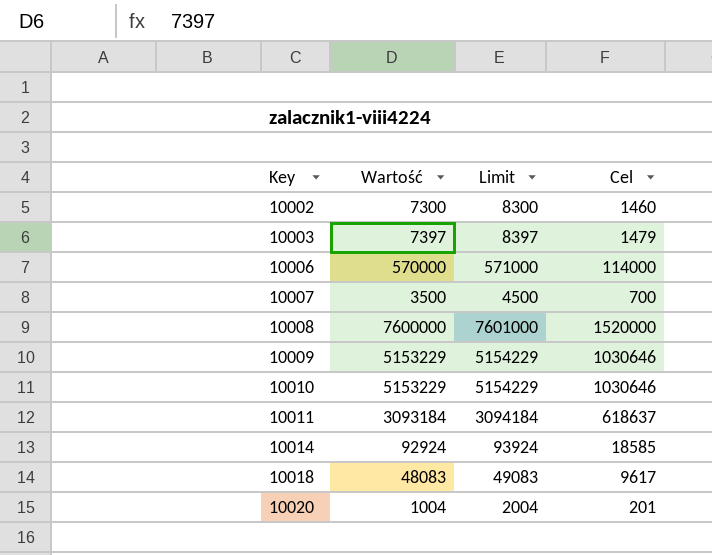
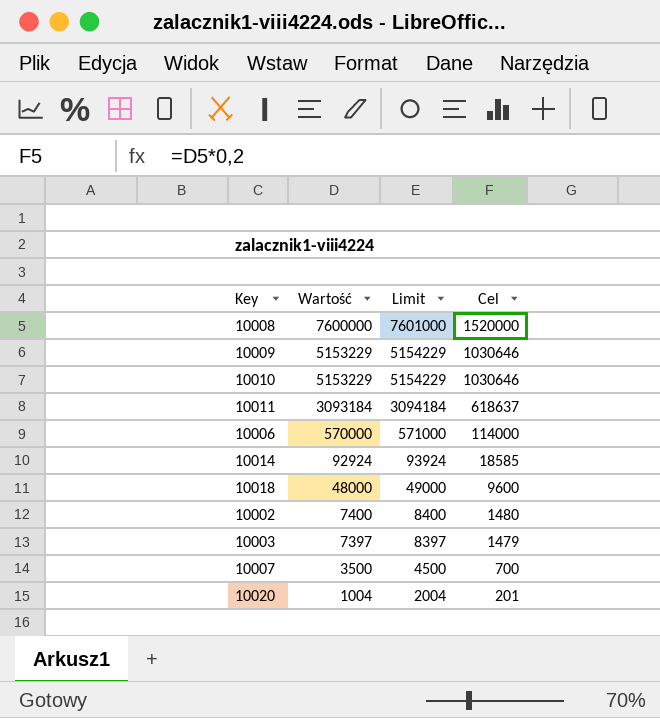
row order: Key ascending -> Wartość descending
10018 | Wartość: 48083 -> 48000
10018 | Limit: 49083 -> 49000
10018 | Cel: 9617 -> 9600
10002 | Wartość: 7300 -> 7400
10002 | Limit: 8300 -> 8400
10002 | Cel: 1460 -> 1480

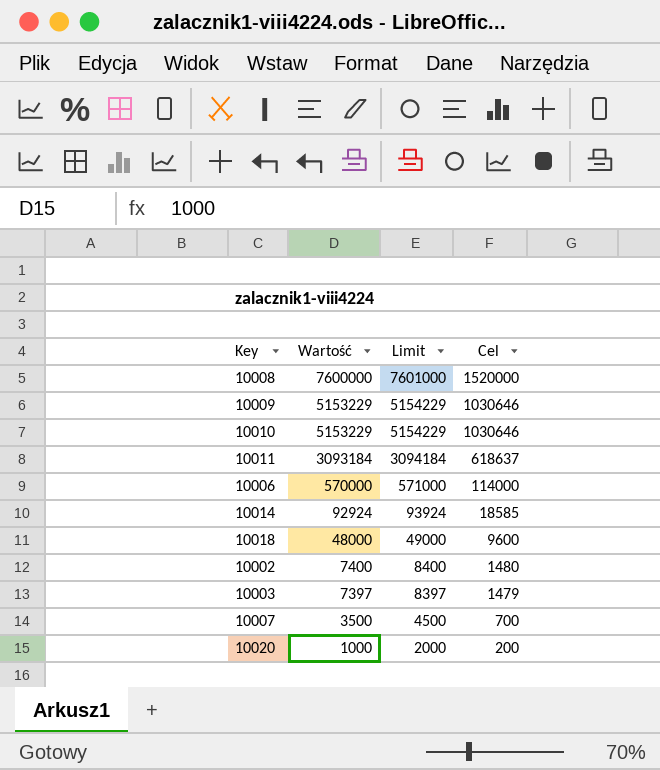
10020 | Wartość: 1004 -> 1000
10020 | Limit: 2004 -> 2000
10020 | Cel: 201 -> 200

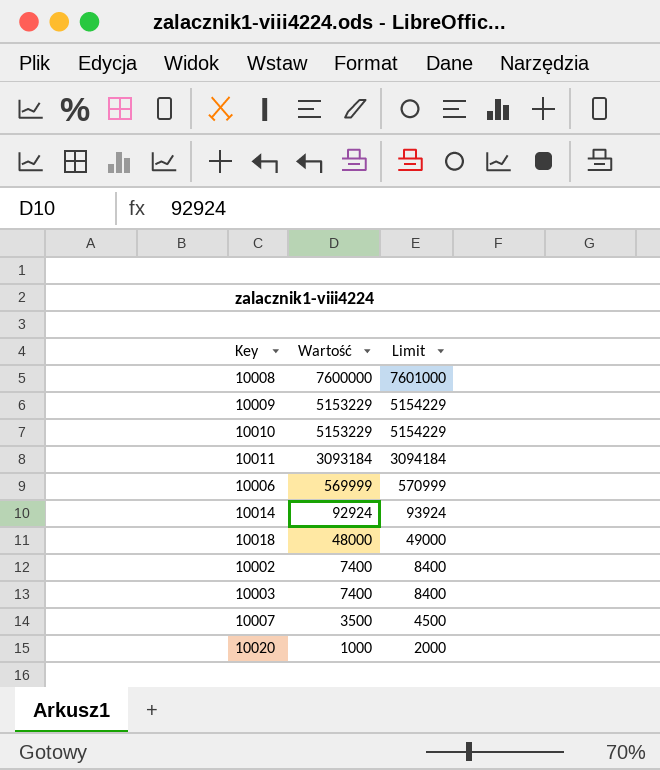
column Cel | formula: [Wartość] * 0,2 -> none
10006 | Wartość: 570000 -> 569999
10006 | Limit: 571000 -> 570999
10003 | Wartość: 7397 -> 7400
10003 | Limit: 8397 -> 8400

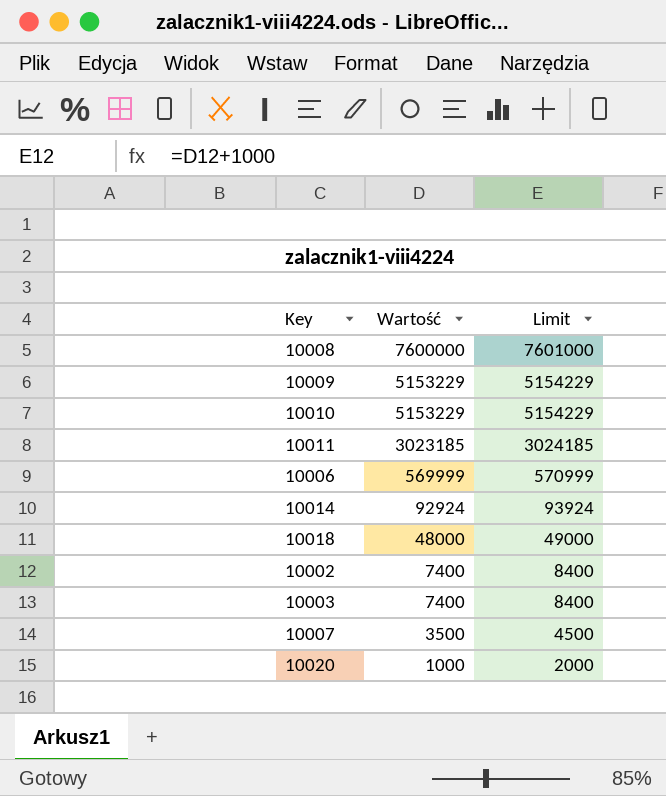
10011 | Wartość: 3093184 -> 3023185
10011 | Limit: 3094184 -> 3024185

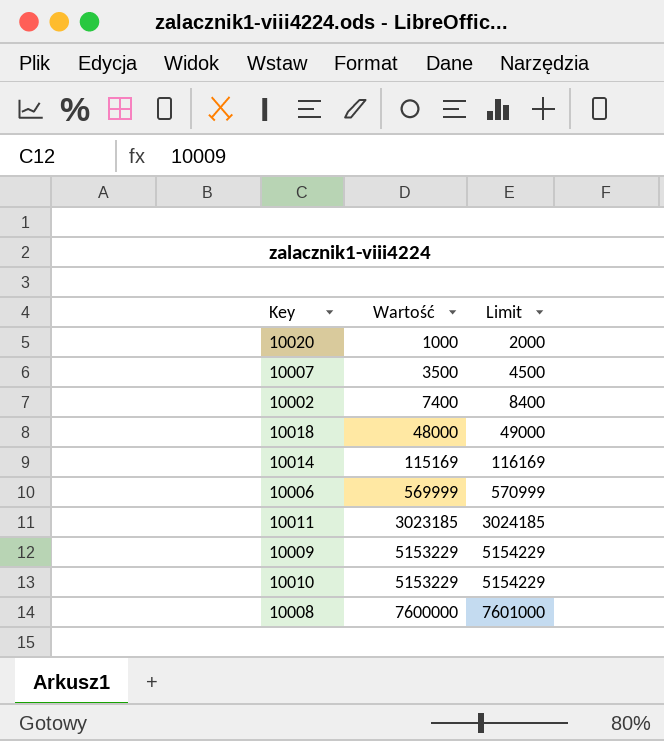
row order: Wartość descending -> Wartość ascending
row 10003: 7400 | 8400 -> none
10014 | Wartość: 92924 -> 115169
10014 | Limit: 93924 -> 116169

